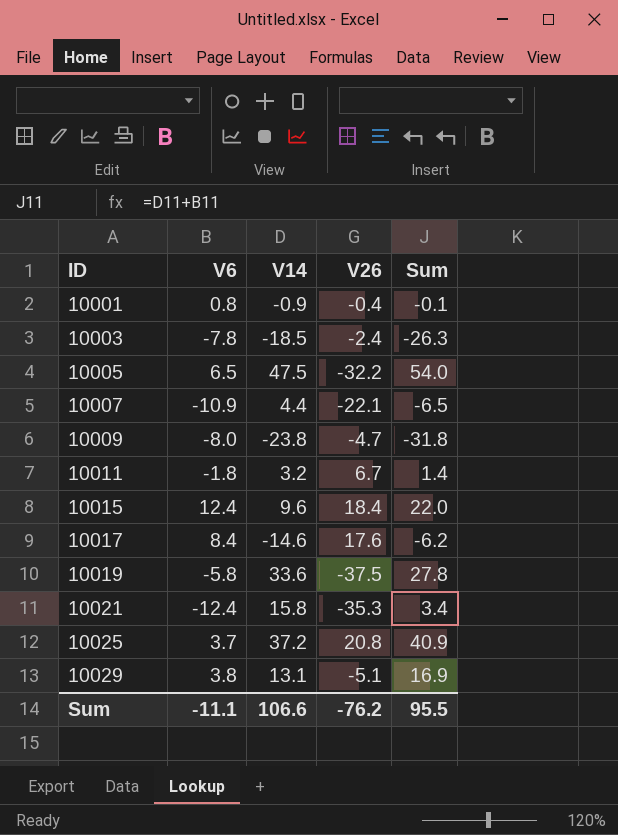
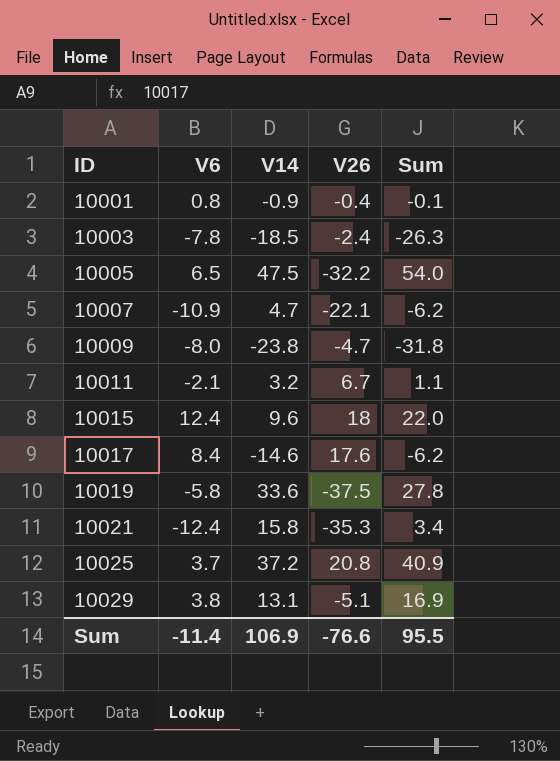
10007 | V14: 4.4 -> 4.7
10007 | Sum: -6.5 -> -6.2
10011 | V6: -1.8 -> -2.1
10011 | Sum: 1.4 -> 1.1
10015 | V26: 18.4 -> 18
Sum | V6: -11.1 -> -11.4
Sum | V14: 106.6 -> 106.9
Sum | V26: -76.2 -> -76.6

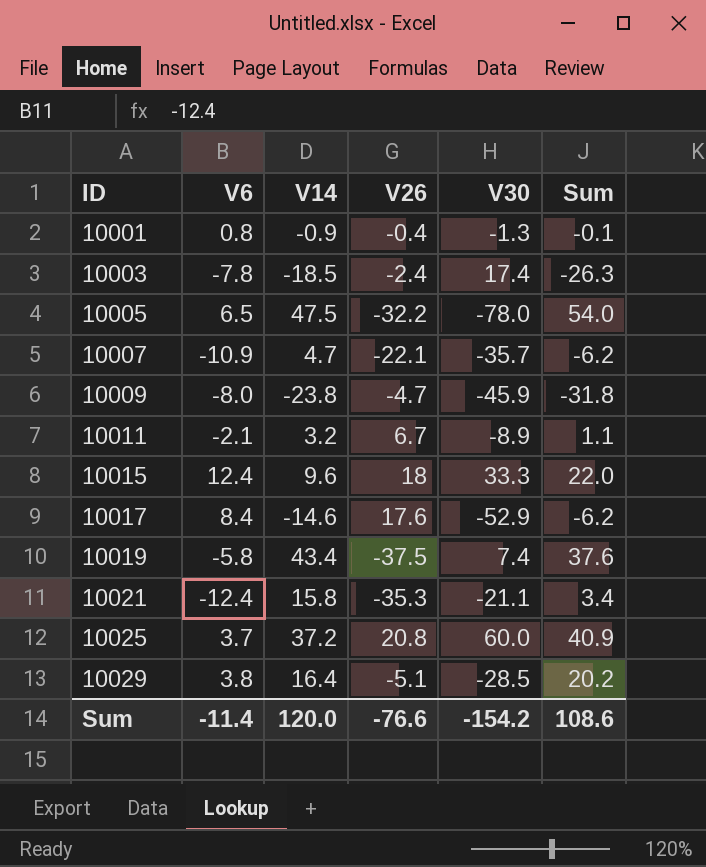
column V30 | position: none -> 5
10019 | V14: 33.6 -> 43.4
10019 | Sum: 27.8 -> 37.6
10029 | V14: 13.1 -> 16.4
10029 | Sum: 16.9 -> 20.2
Sum | V14: 106.9 -> 120.0
Sum | Sum: 95.5 -> 108.6

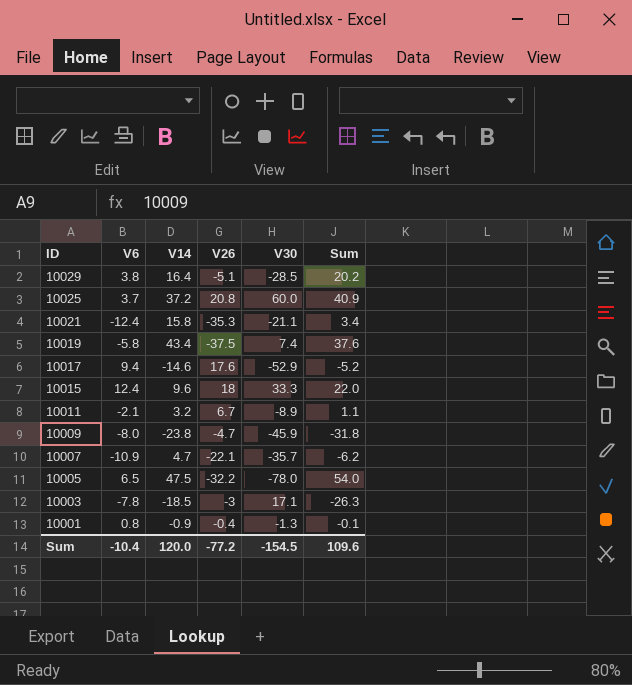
row order: ID ascending -> ID descending
10017 | V6: 8.4 -> 9.4
10017 | Sum: -6.2 -> -5.2
10003 | V26: -2.4 -> -3
10003 | V30: 17.4 -> 17.1
Sum | V6: -11.4 -> -10.4
Sum | V26: -76.6 -> -77.2
Sum | V30: -154.2 -> -154.5
Sum | Sum: 108.6 -> 109.6

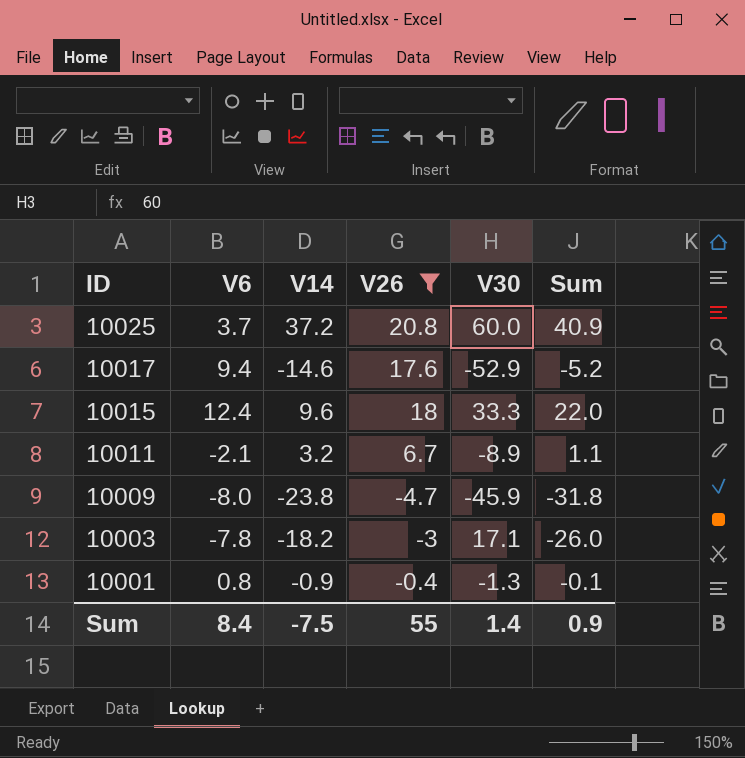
filter: none -> V26 >= -4.7
10003 | V14: -18.5 -> -18.2
10003 | Sum: -26.3 -> -26.0
Sum | V6: -10.4 -> 8.4
Sum | V14: 120.0 -> -7.5
Sum | V26: -77.2 -> 55
Sum | V30: -154.5 -> 1.4
Sum | Sum: 109.6 -> 0.9

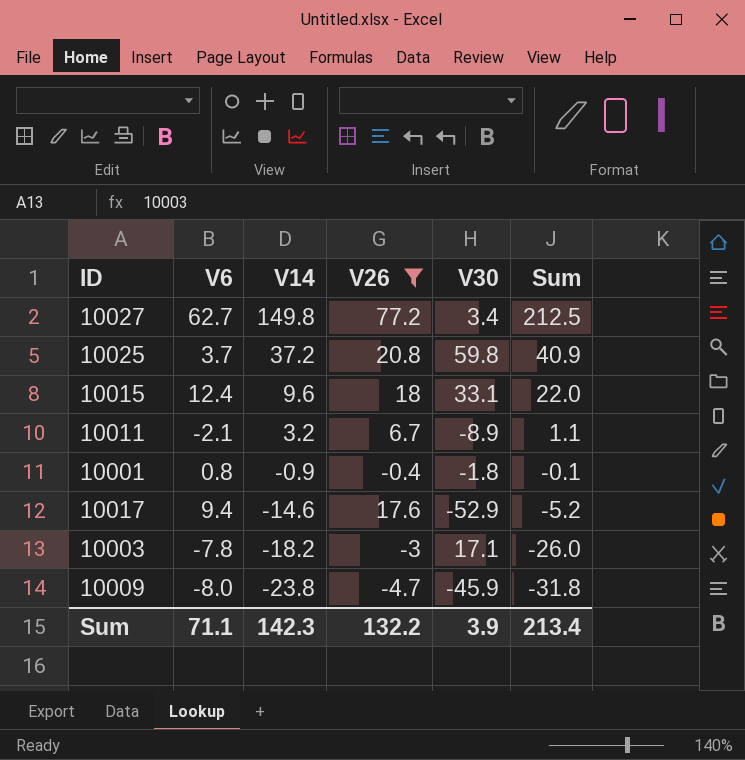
row order: ID descending -> V14 descending
row 10027: none -> 62.7 | 149.8 | 77.2 | 3.4 | 212.5
10025 | V30: 60.0 -> 59.8
10015 | V30: 33.3 -> 33.1
10001 | V30: -1.3 -> -1.8
Sum | V6: 8.4 -> 71.1
Sum | V14: -7.5 -> 142.3
Sum | V26: 55 -> 132.2
Sum | V30: 1.4 -> 3.9
Sum | Sum: 0.9 -> 213.4

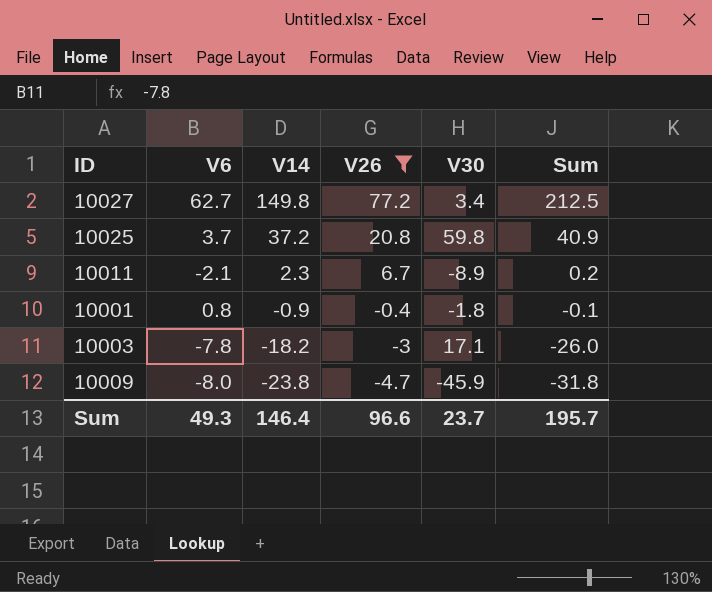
row 10015: 12.4 | 9.6 | 18 | 33.1 | 22.0 -> none
row 10017: 9.4 | -14.6 | 17.6 | -52.9 | -5.2 -> none
10011 | V14: 3.2 -> 2.3
10011 | Sum: 1.1 -> 0.2
Sum | V6: 71.1 -> 49.3
Sum | V14: 142.3 -> 146.4
Sum | V26: 132.2 -> 96.6
Sum | V30: 3.9 -> 23.7
Sum | Sum: 213.4 -> 195.7

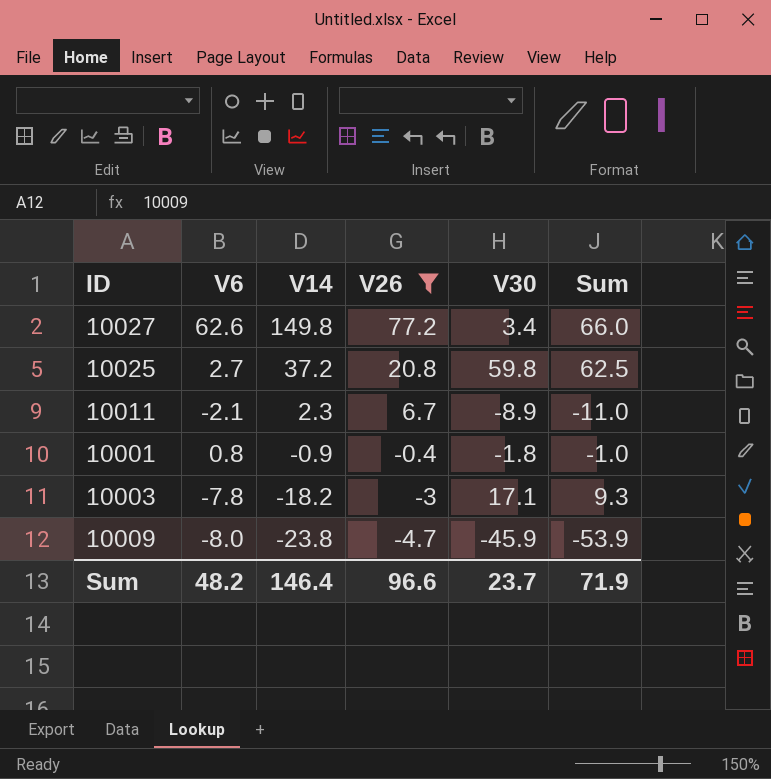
column Sum | formula: [V6] + [V14] -> [V6] + [V30]
10027 | V6: 62.7 -> 62.6
10025 | V6: 3.7 -> 2.7
Sum | V6: 49.3 -> 48.2
Sum | Sum: 195.7 -> 71.9

